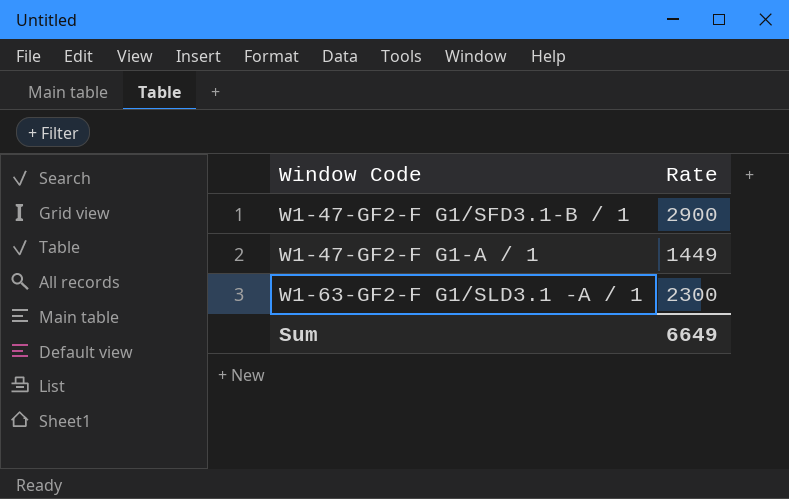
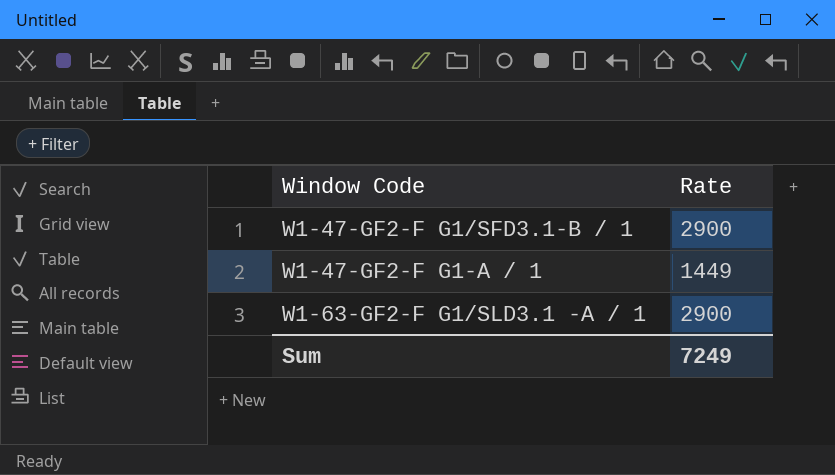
W1-63-GF2-F G1/SLD3.1 -A / 1 | Rate: 2300 -> 2900
Sum | Rate: 6649 -> 7249

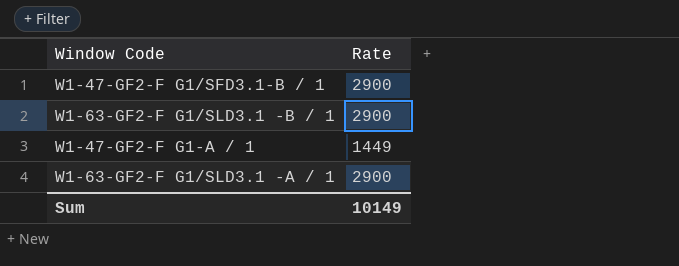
row W1-63-GF2-F G1/SLD3.1 -B / 1: none -> 2900
Sum | Rate: 7249 -> 10149

